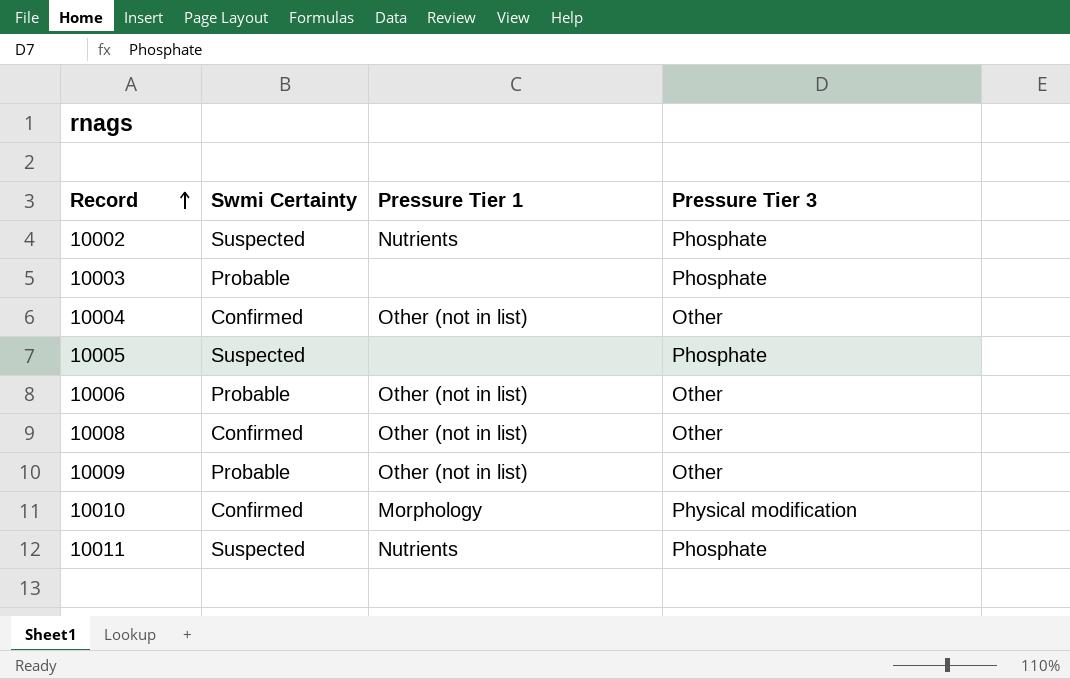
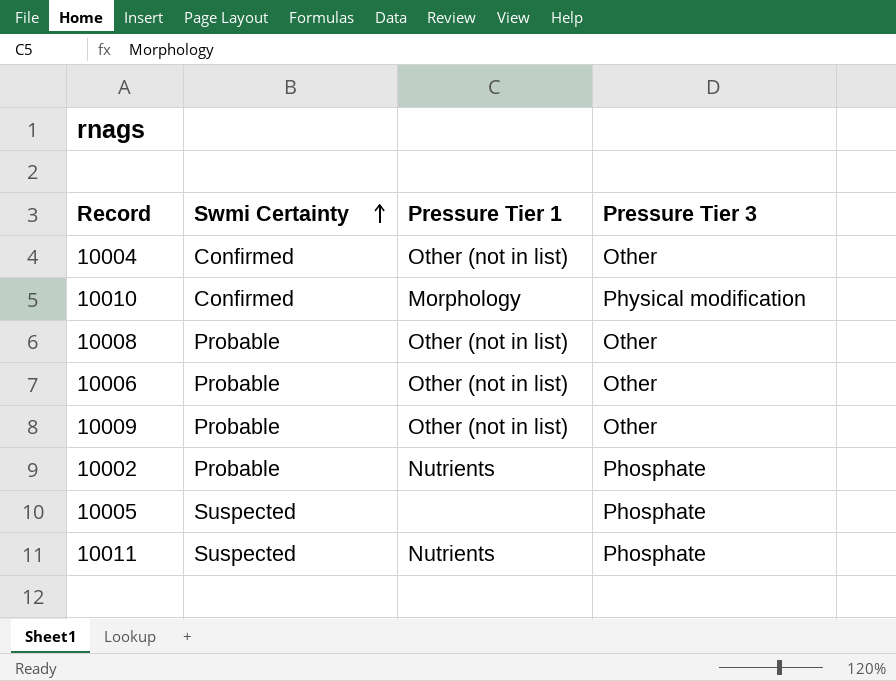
row order: Record ascending -> Swmi Certainty ascending
row 10003: Probable | none | Phosphate -> none
10008 | Swmi Certainty: Confirmed -> Probable
10002 | Swmi Certainty: Suspected -> Probable

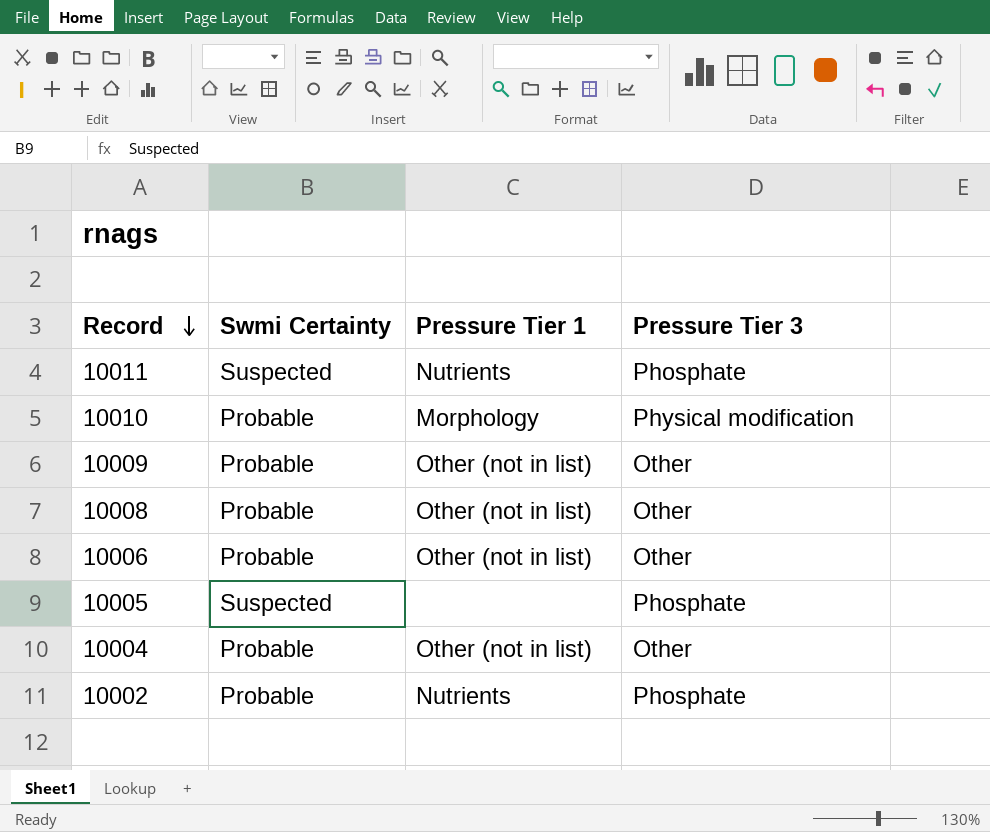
row order: Swmi Certainty ascending -> Record descending
10010 | Swmi Certainty: Confirmed -> Probable
10004 | Swmi Certainty: Confirmed -> Probable

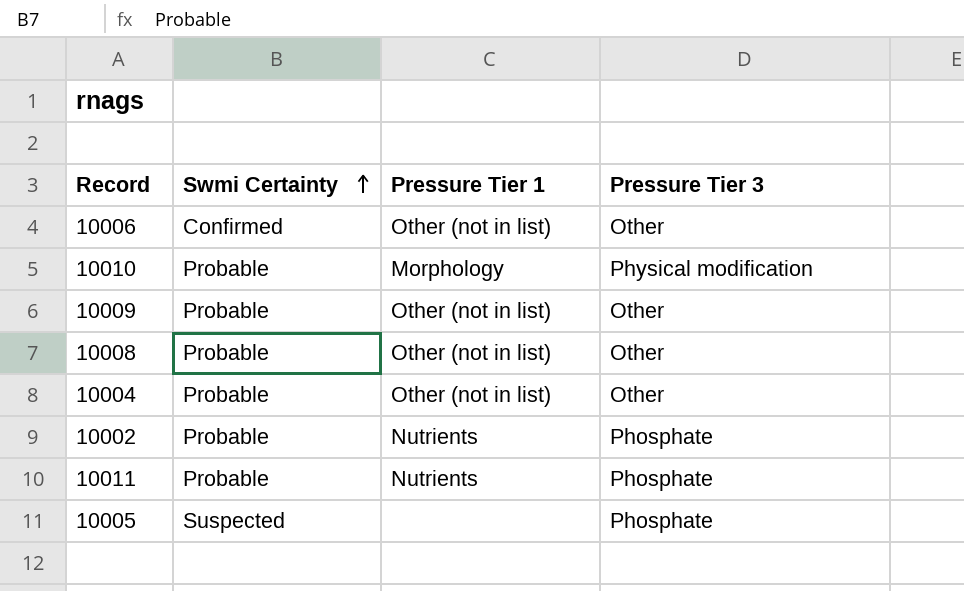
row order: Record descending -> Swmi Certainty ascending
10006 | Swmi Certainty: Probable -> Confirmed
10011 | Swmi Certainty: Suspected -> Probable

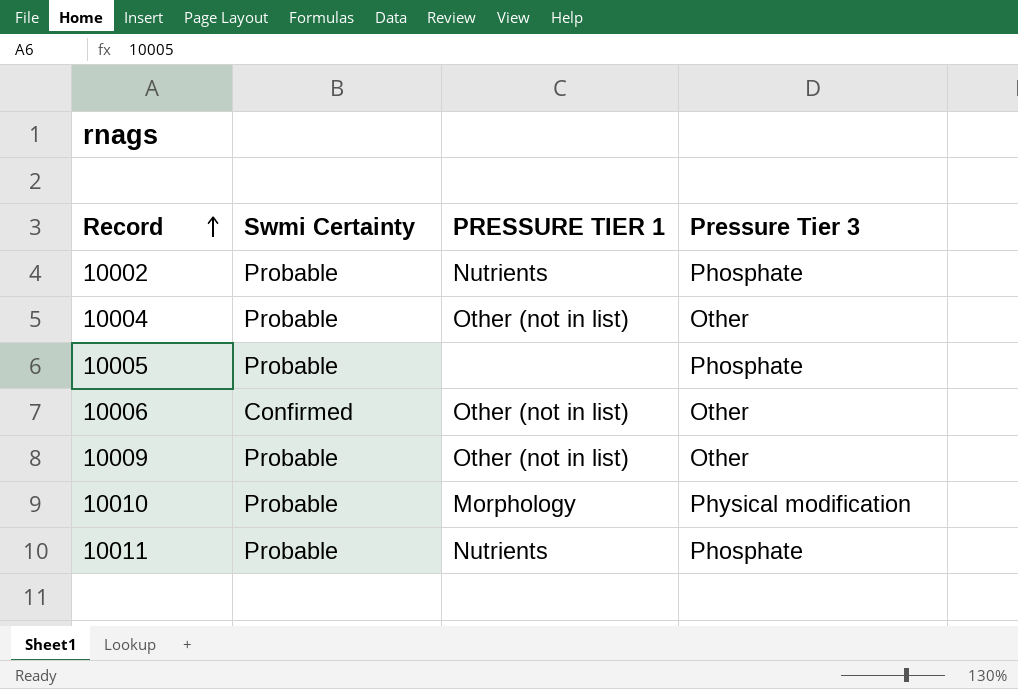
row order: Swmi Certainty ascending -> Record ascending
column name: Pressure Tier 1 -> PRESSURE TIER 1
row 10008: Probable | Other (not in list) | Other -> none
10005 | Swmi Certainty: Suspected -> Probable

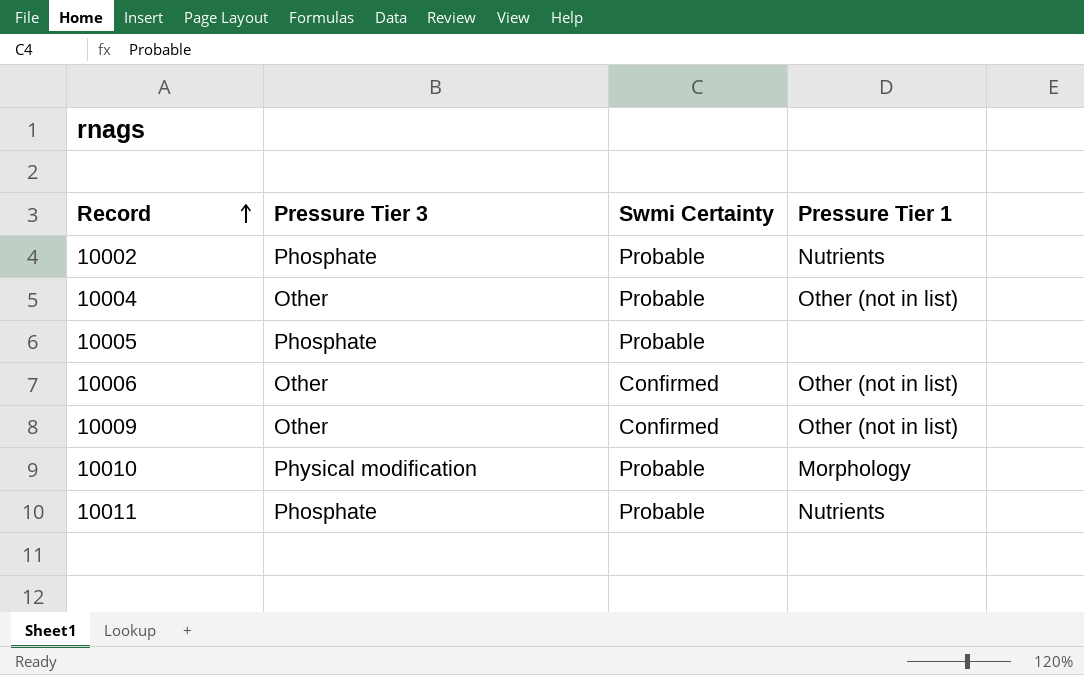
column Pressure Tier 3 | position: 4 -> 2
column name: PRESSURE TIER 1 -> Pressure Tier 1
10009 | Swmi Certainty: Probable -> Confirmed

